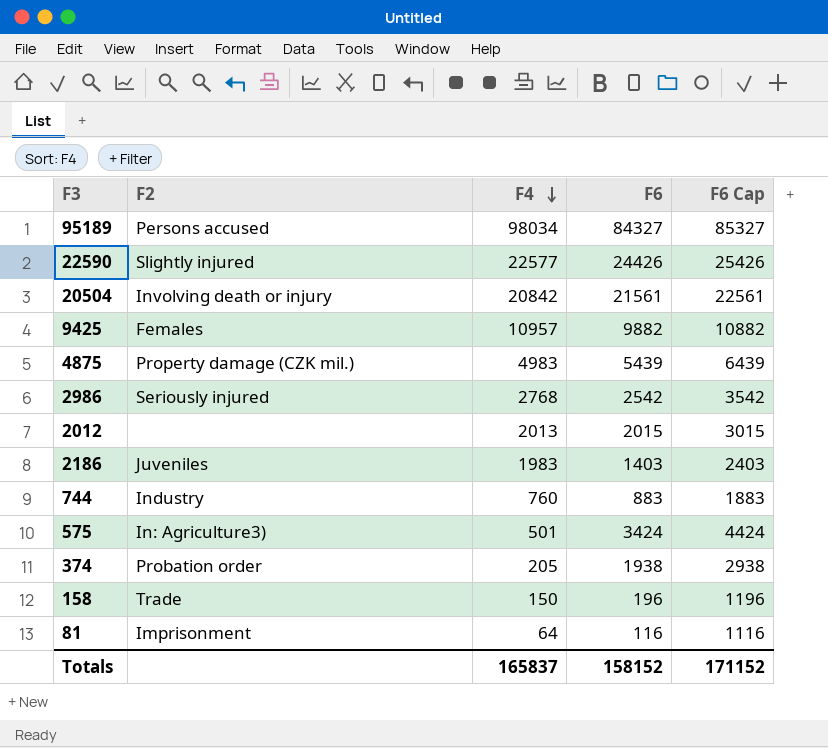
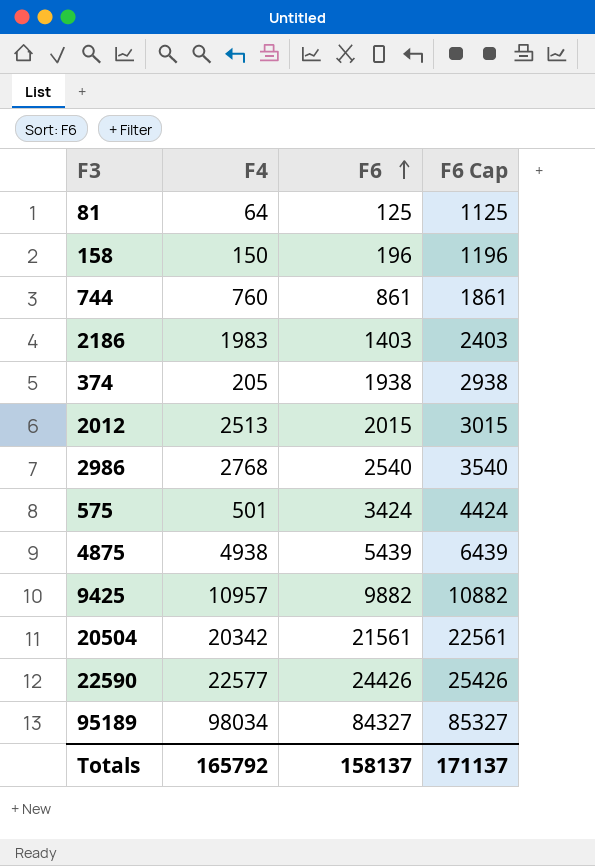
row order: F4 descending -> F6 ascending
column F2 | position: 2 -> none
81 | F6: 116 -> 125
81 | F6 Cap: 1116 -> 1125
744 | F6: 883 -> 861
744 | F6 Cap: 1883 -> 1861
2012 | F4: 2013 -> 2513
2986 | F6: 2542 -> 2540
2986 | F6 Cap: 3542 -> 3540
4875 | F4: 4983 -> 4938
20504 | F4: 20842 -> 20342
Totals | F4: 165837 -> 165792
Totals | F6: 158152 -> 158137
Totals | F6 Cap: 171152 -> 171137

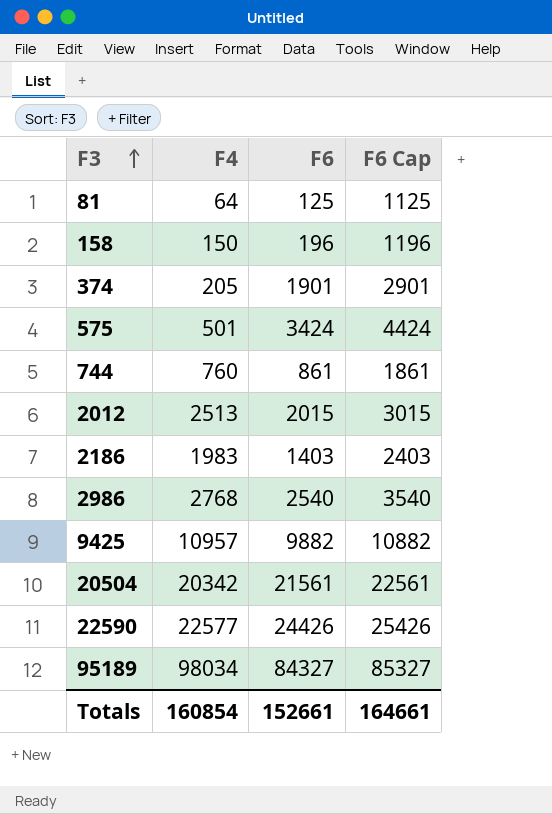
row order: F6 ascending -> F3 ascending
row 4875: 4938 | 5439 | 6439 -> none
374 | F6: 1938 -> 1901
374 | F6 Cap: 2938 -> 2901
Totals | F4: 165792 -> 160854
Totals | F6: 158137 -> 152661
Totals | F6 Cap: 171137 -> 164661

